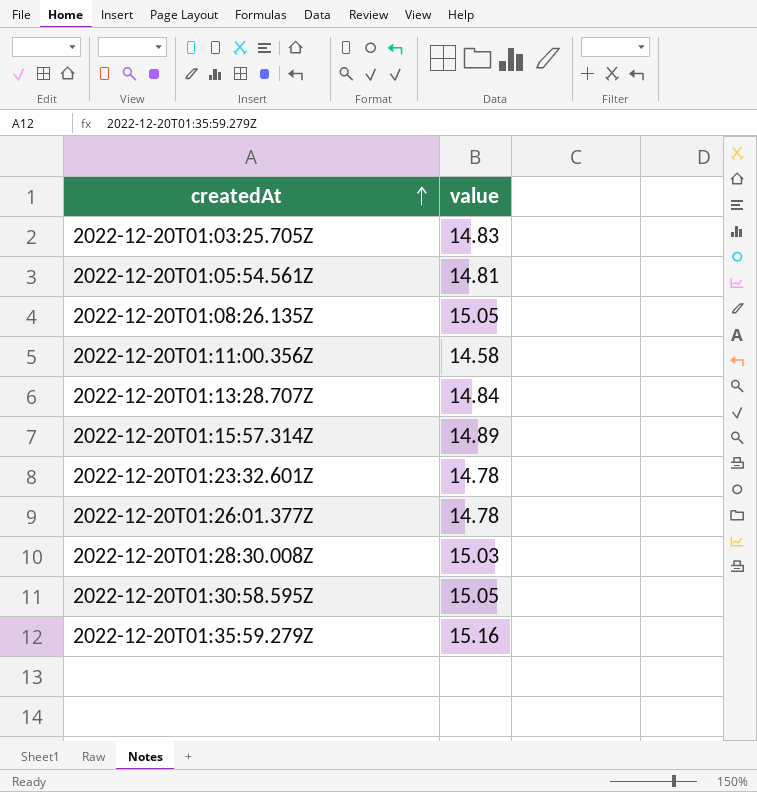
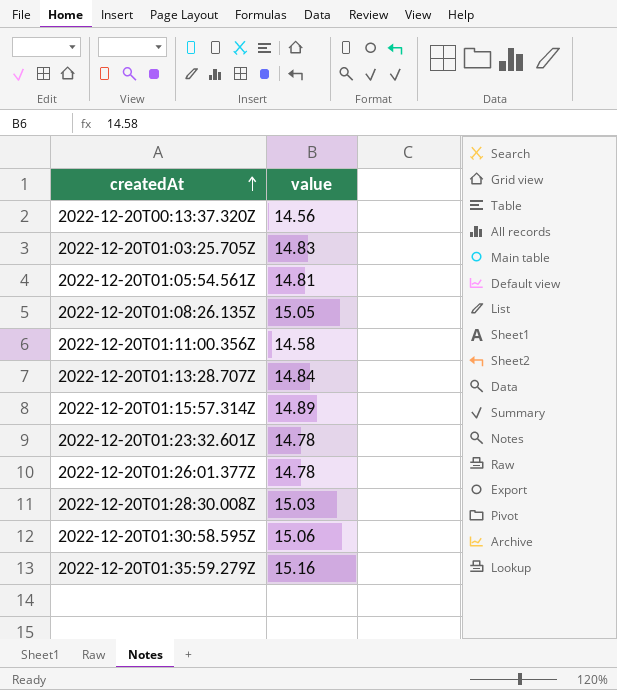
row 2022-12-20T00:13:37.320Z: none -> 14.56
2022-12-20T01:30:58.595Z | value: 15.05 -> 15.06

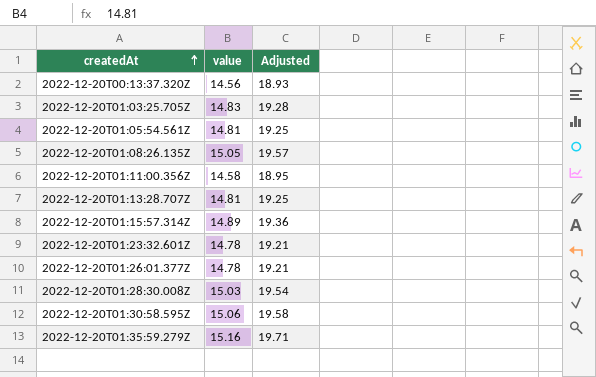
column Adjusted | formula: none -> [value] * 1.3
2022-12-20T01:13:28.707Z | value: 14.84 -> 14.81

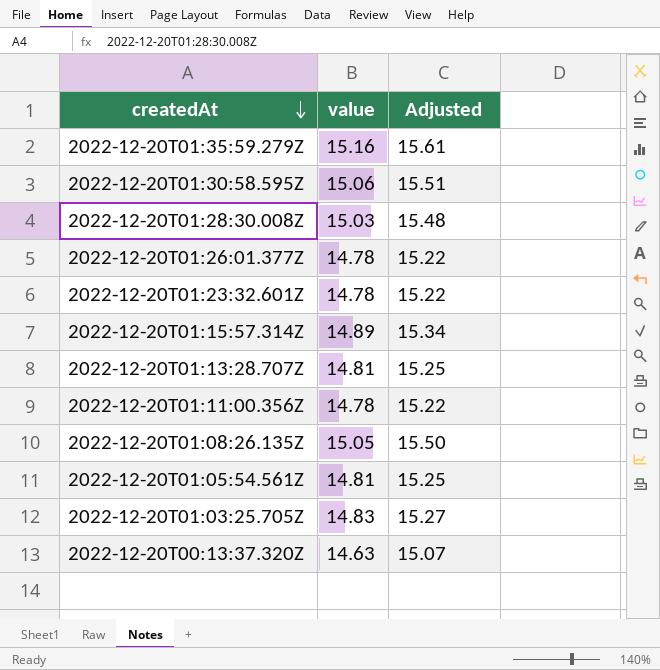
row order: createdAt ascending -> createdAt descending
column Adjusted | formula: [value] * 1.3 -> [value] * 1.03
2022-12-20T01:11:00.356Z | value: 14.58 -> 14.78
2022-12-20T00:13:37.320Z | value: 14.56 -> 14.63

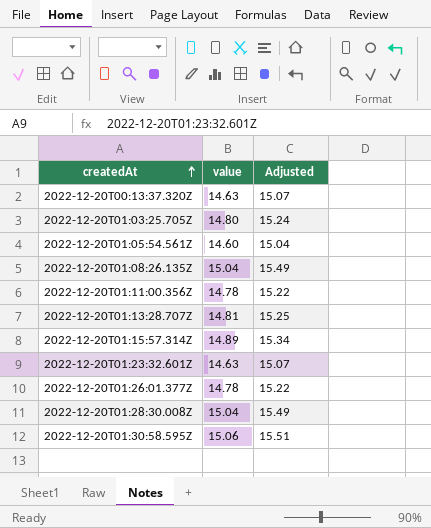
row order: createdAt descending -> createdAt ascending
row 2022-12-20T01:35:59.279Z: 15.16 | 15.61 -> none
2022-12-20T01:03:25.705Z | value: 14.83 -> 14.80
2022-12-20T01:03:25.705Z | Adjusted: 15.27 -> 15.24
2022-12-20T01:05:54.561Z | value: 14.81 -> 14.60
2022-12-20T01:05:54.561Z | Adjusted: 15.25 -> 15.04
2022-12-20T01:08:26.135Z | value: 15.05 -> 15.04
2022-12-20T01:08:26.135Z | Adjusted: 15.50 -> 15.49
2022-12-20T01:23:32.601Z | value: 14.78 -> 14.63
2022-12-20T01:23:32.601Z | Adjusted: 15.22 -> 15.07
2022-12-20T01:28:30.008Z | value: 15.03 -> 15.04
2022-12-20T01:28:30.008Z | Adjusted: 15.48 -> 15.49

